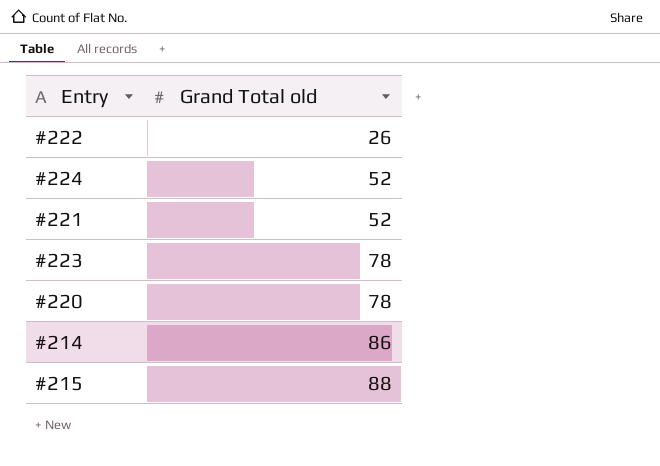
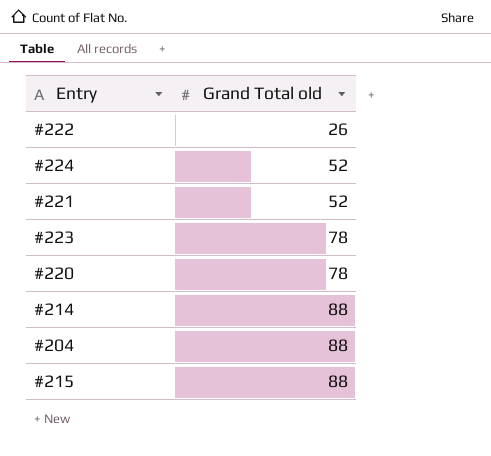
#214 | Grand Total old: 86 -> 88
row #204: none -> 88

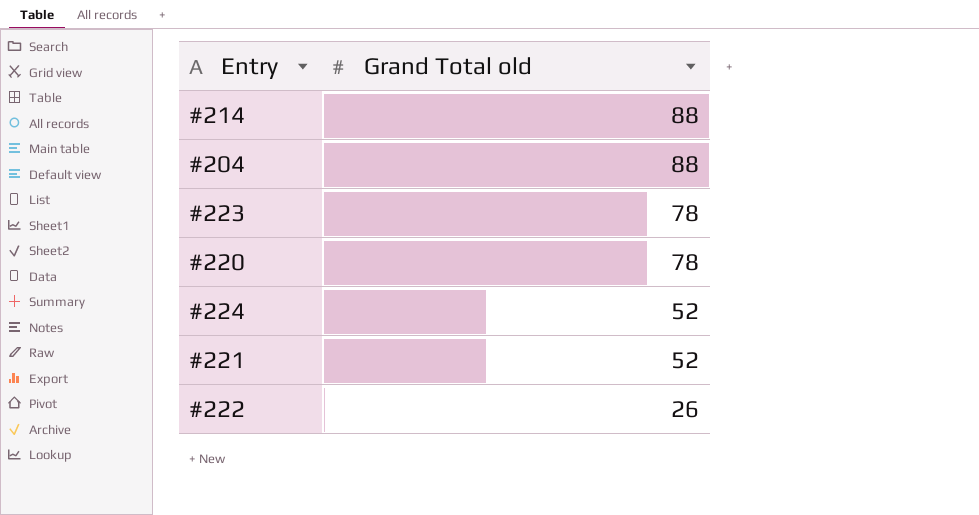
row order: Grand Total old ascending -> Grand Total old descending
row #215: 88 -> none

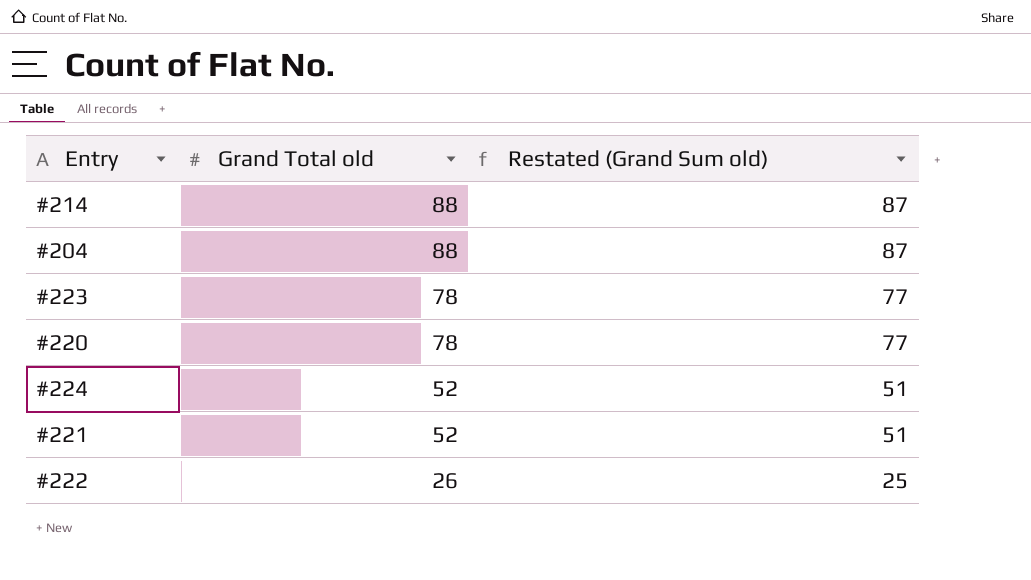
column Restated (Grand Sum old) | formula: none -> [Grand Total old] - 1

